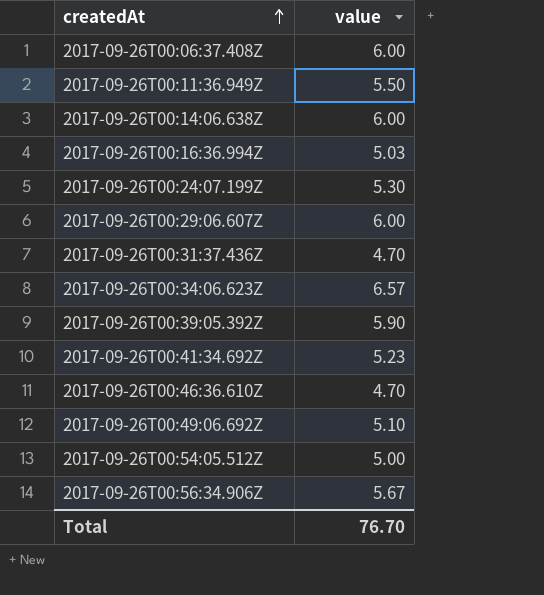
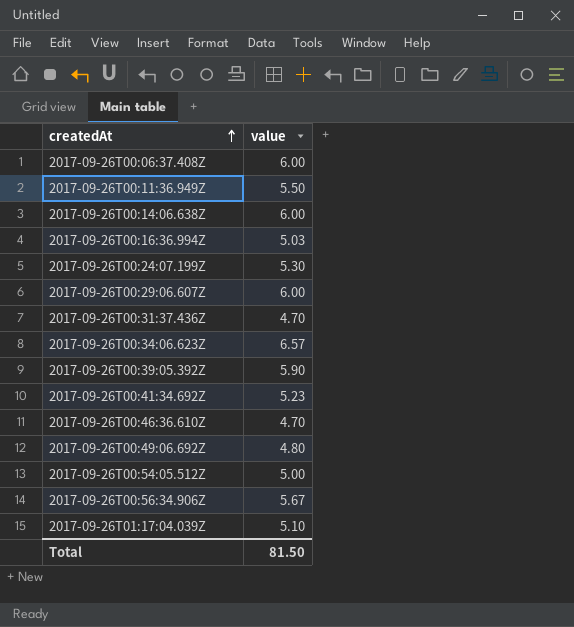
2017-09-26T00:49:06.692Z | value: 5.10 -> 4.80
row 2017-09-26T01:17:04.039Z: none -> 5.10
Total | value: 76.70 -> 81.50

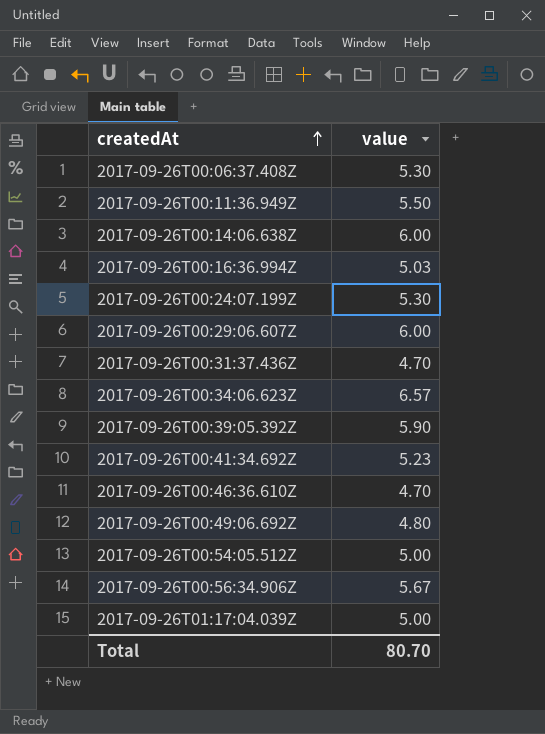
2017-09-26T00:06:37.408Z | value: 6.00 -> 5.30
2017-09-26T01:17:04.039Z | value: 5.10 -> 5.00
Total | value: 81.50 -> 80.70

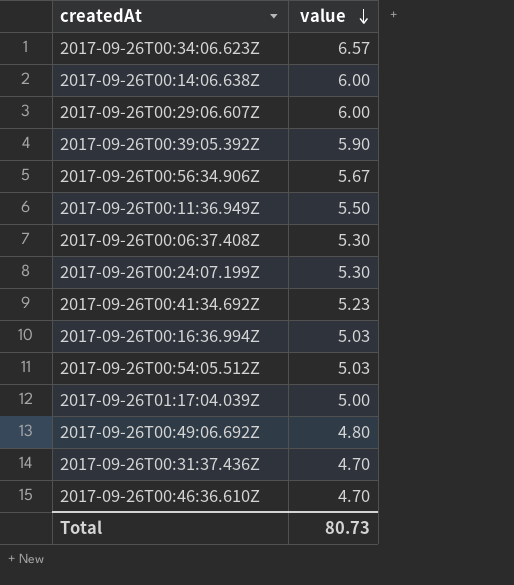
row order: createdAt ascending -> value descending
2017-09-26T00:54:05.512Z | value: 5.00 -> 5.03
Total | value: 80.70 -> 80.73

